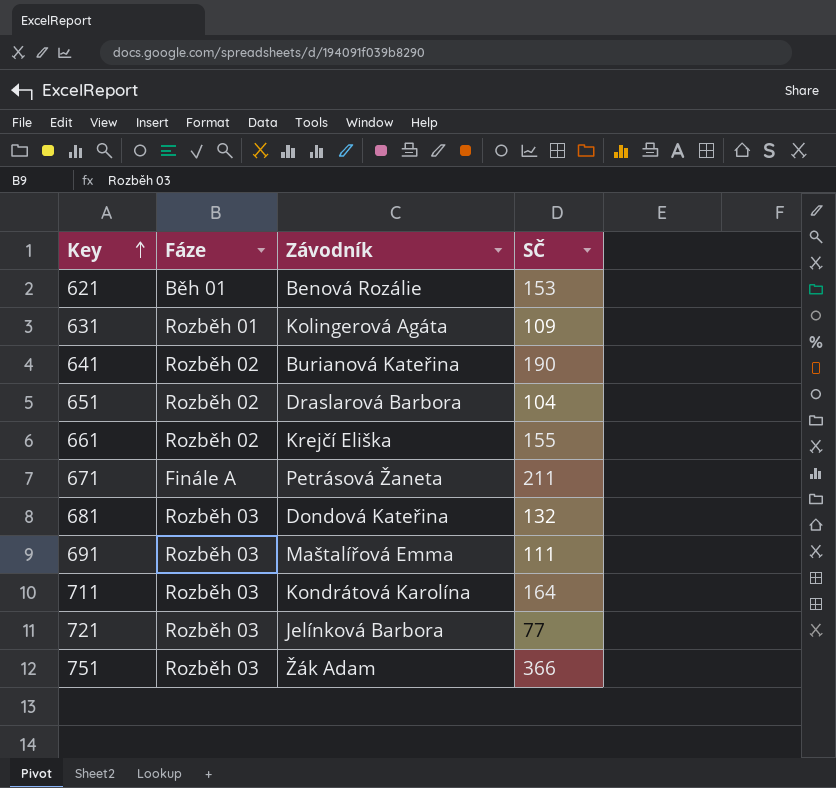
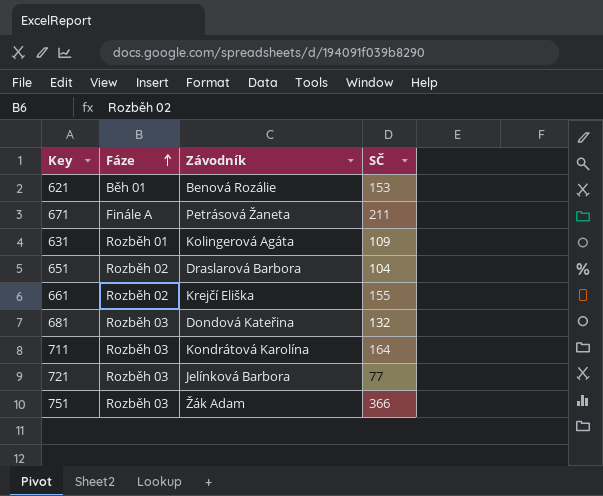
row order: Key ascending -> Fáze ascending
row 641: Rozběh 02 | Burianová Kateřina | 190 -> none
row 691: Rozběh 03 | Maštalířová Emma | 111 -> none

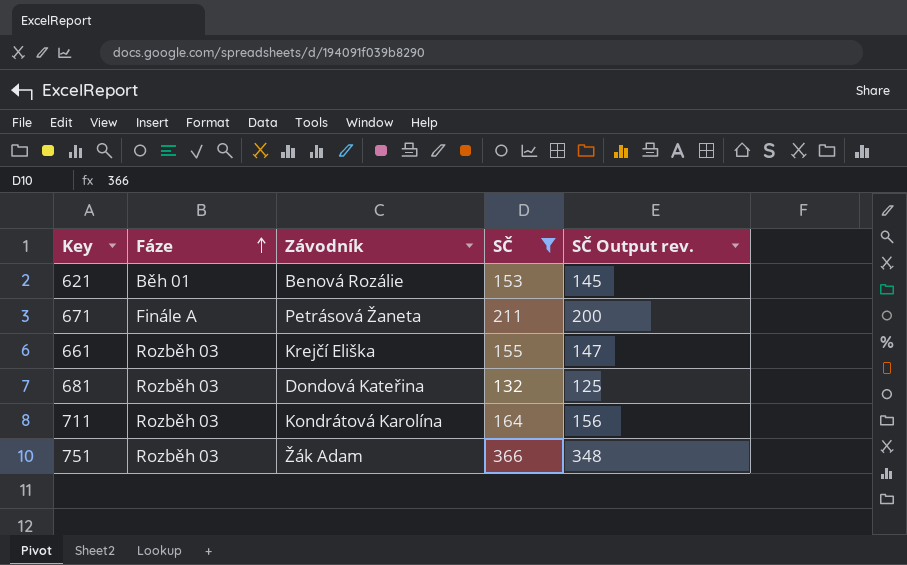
filter: none -> SČ >= 132
column SČ Output rev. | formula: none -> [SČ] * 0.95
661 | Fáze: Rozběh 02 -> Rozběh 03

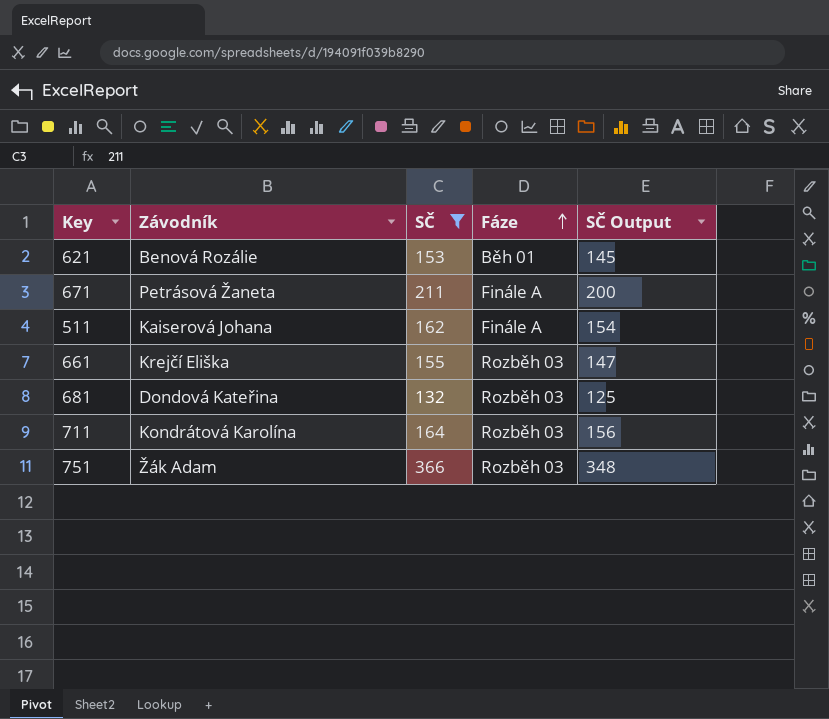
column Fáze | position: 2 -> 4
column name: SČ Output rev. -> SČ Output
row 511: none -> Kaiserová Johana | 162 | Finále A | 154

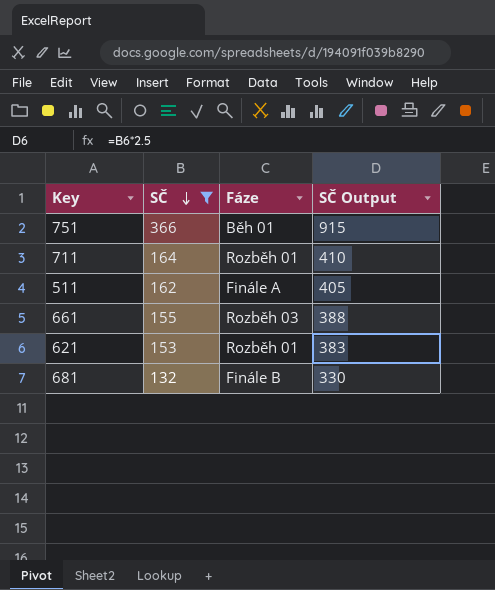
row order: Fáze ascending -> SČ descending
column Závodník | position: 2 -> none
column SČ Output | formula: [SČ] * 0.95 -> [SČ] * 2.5
row 671: Petrásová Žaneta | 211 | Finále A | 200 -> none
751 | Fáze: Rozběh 03 -> Běh 01
711 | Fáze: Rozběh 03 -> Rozběh 01
621 | Fáze: Běh 01 -> Rozběh 01
681 | Fáze: Rozběh 03 -> Finále B

